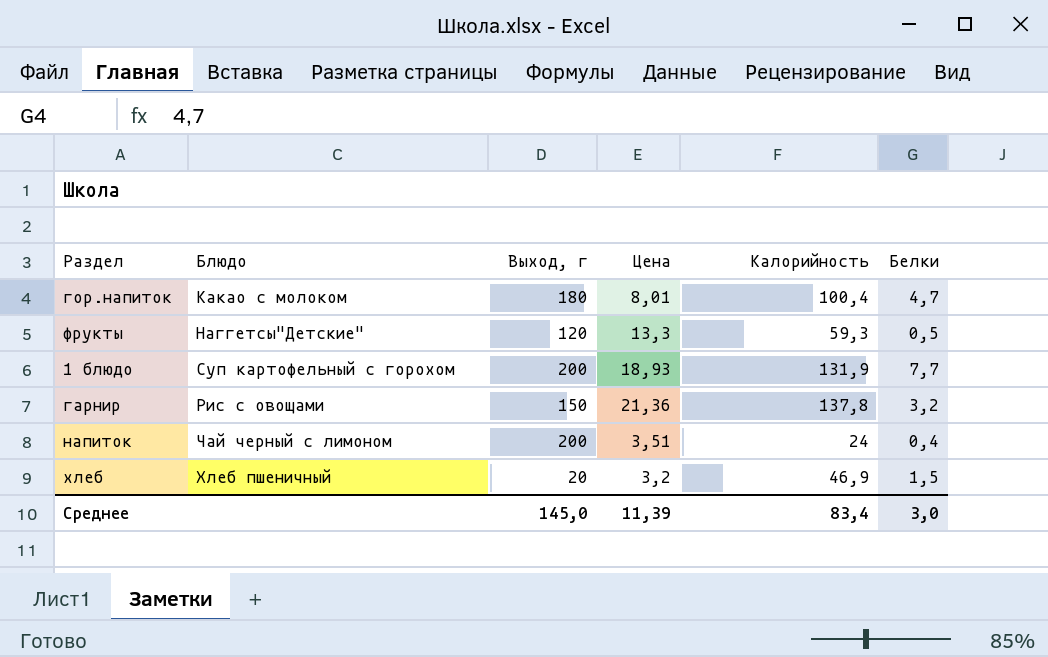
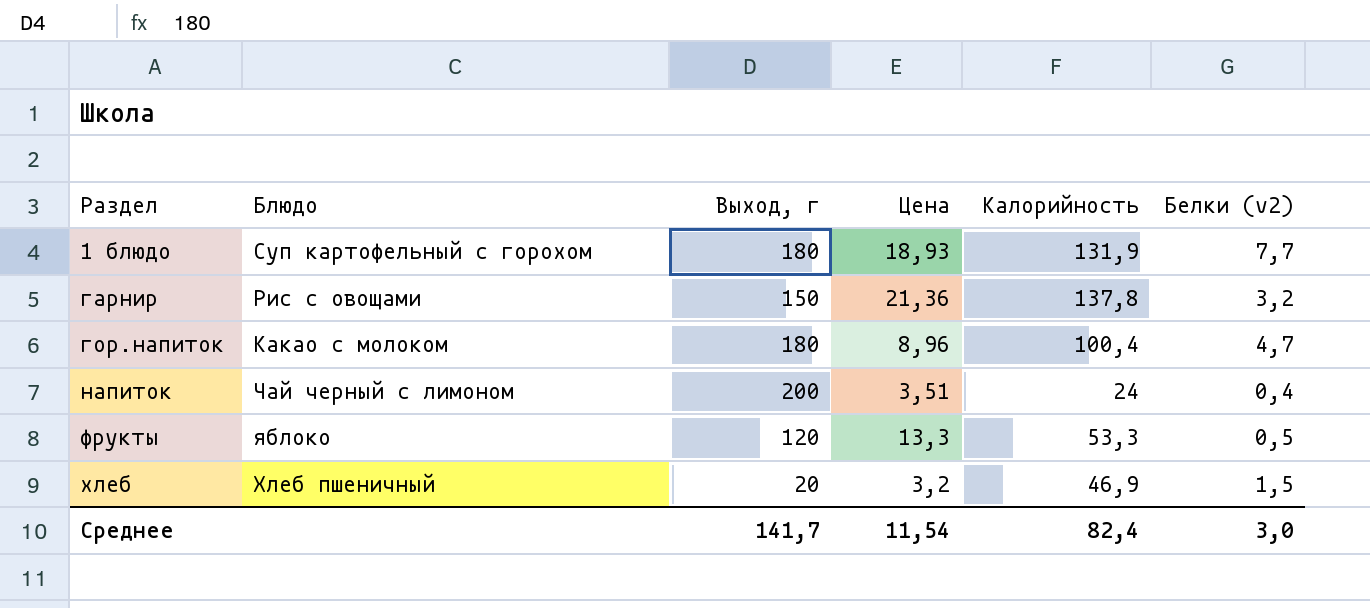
row order: none -> Раздел ascending
column name: Белки -> Белки (v2)
1 блюдо | Выход, г: 200 -> 180
гор.напиток | Цена: 8,01 -> 8,96
фрукты | Блюдо: Наггетсы"Детские" -> яблоко
фрукты | Калорийность: 59,3 -> 53,3
Среднее | Выход, г: 145,0 -> 141,7
Среднее | Цена: 11,39 -> 11,54
Среднее | Калорийность: 83,4 -> 82,4

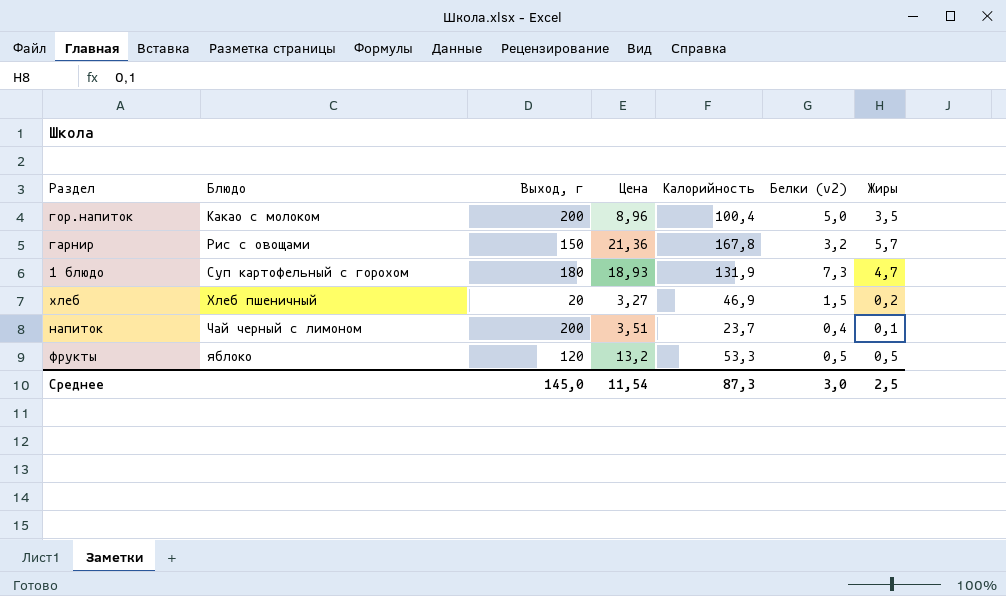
row order: Раздел ascending -> Блюдо ascending
column Жиры | position: none -> 7
гор.напиток | Выход, г: 180 -> 200
гор.напиток | Белки (v2): 4,7 -> 5,0
гарнир | Калорийность: 137,8 -> 167,8
1 блюдо | Белки (v2): 7,7 -> 7,3
хлеб | Цена: 3,2 -> 3,27
напиток | Калорийность: 24 -> 23,7
фрукты | Цена: 13,3 -> 13,2
Среднее | Выход, г: 141,7 -> 145,0
Среднее | Калорийность: 82,4 -> 87,3

